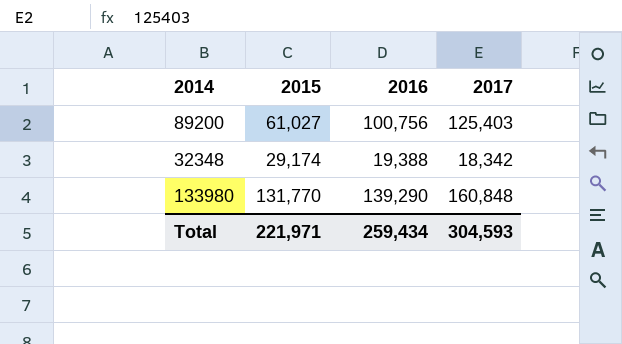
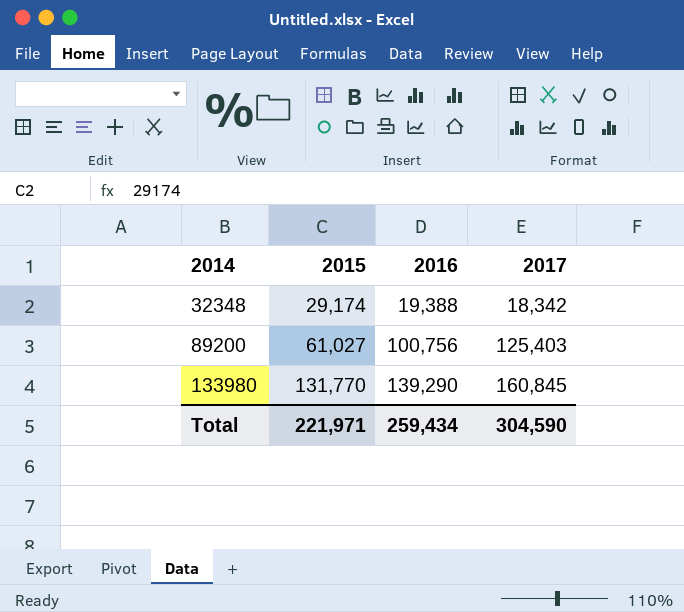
row order: none -> 2014 ascending
133980 | 2017: 160,848 -> 160,845
Total | 2017: 304,593 -> 304,590

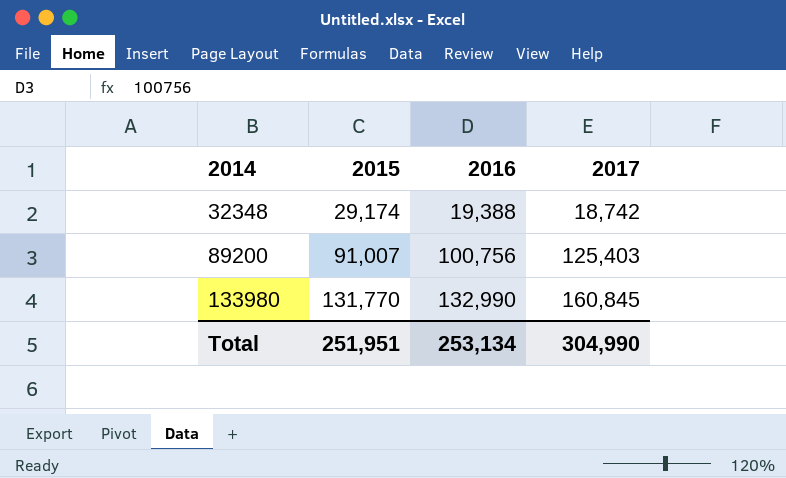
32348 | 2017: 18,342 -> 18,742
89200 | 2015: 61,027 -> 91,007
133980 | 2016: 139,290 -> 132,990
Total | 2015: 221,971 -> 251,951
Total | 2016: 259,434 -> 253,134
Total | 2017: 304,590 -> 304,990

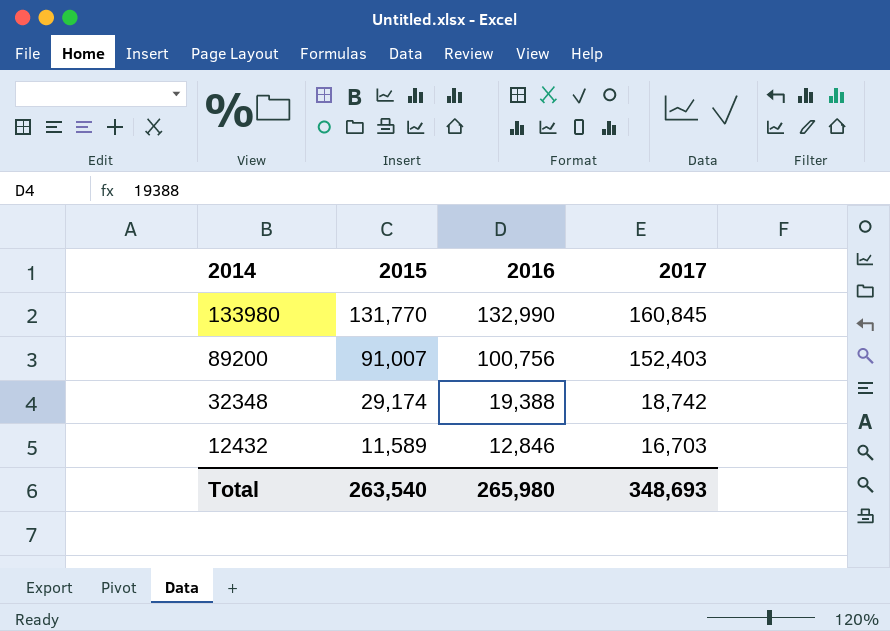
row order: 2014 ascending -> 2014 descending
89200 | 2017: 125,403 -> 152,403
row 12432: none -> 11,589 | 12,846 | 16,703
Total | 2015: 251,951 -> 263,540
Total | 2016: 253,134 -> 265,980
Total | 2017: 304,990 -> 348,693

